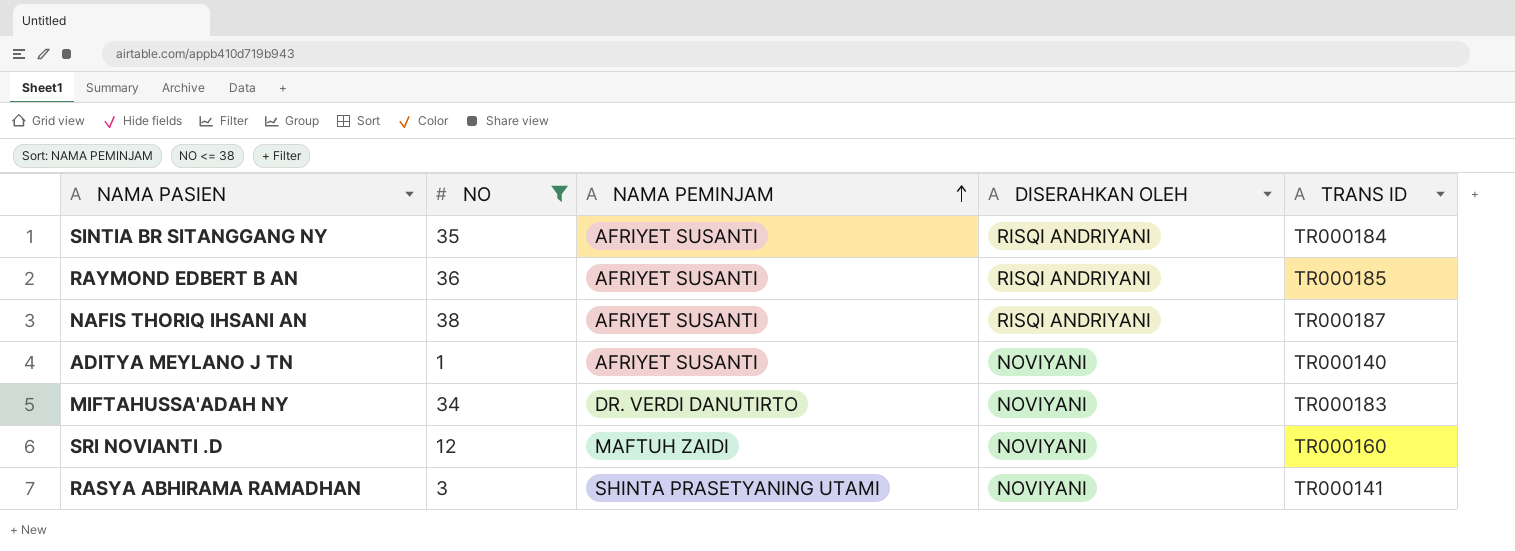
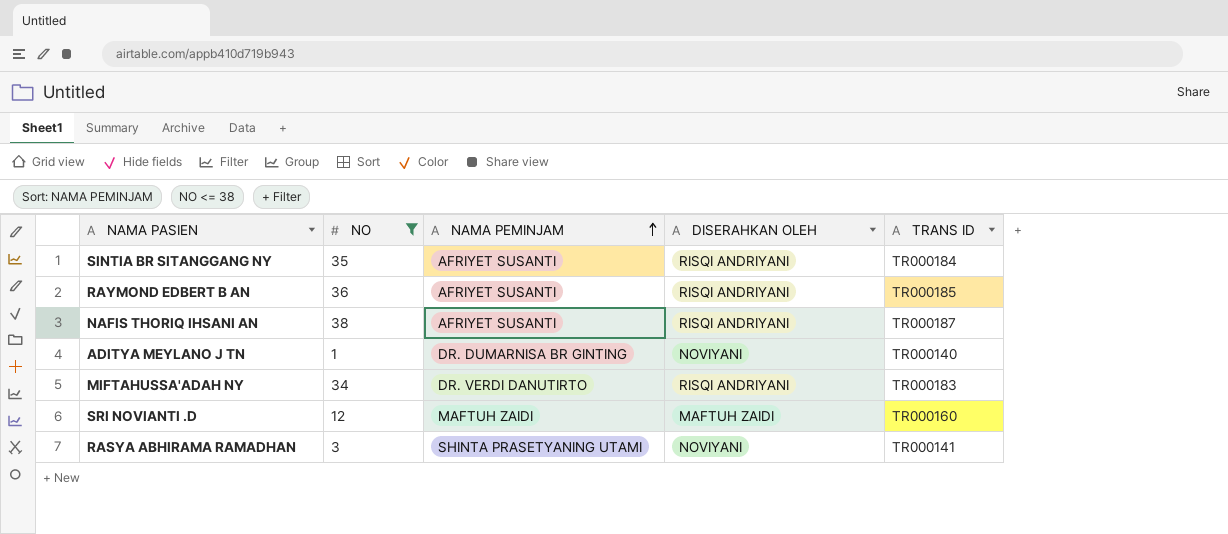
ADITYA MEYLANO J TN | NAMA PEMINJAM: AFRIYET SUSANTI -> DR. DUMARNISA BR GINTING
MIFTAHUSSA'ADAH NY | DISERAHKAN OLEH: NOVIYANI -> RISQI ANDRIYANI
SRI NOVIANTI .D | DISERAHKAN OLEH: NOVIYANI -> MAFTUH ZAIDI

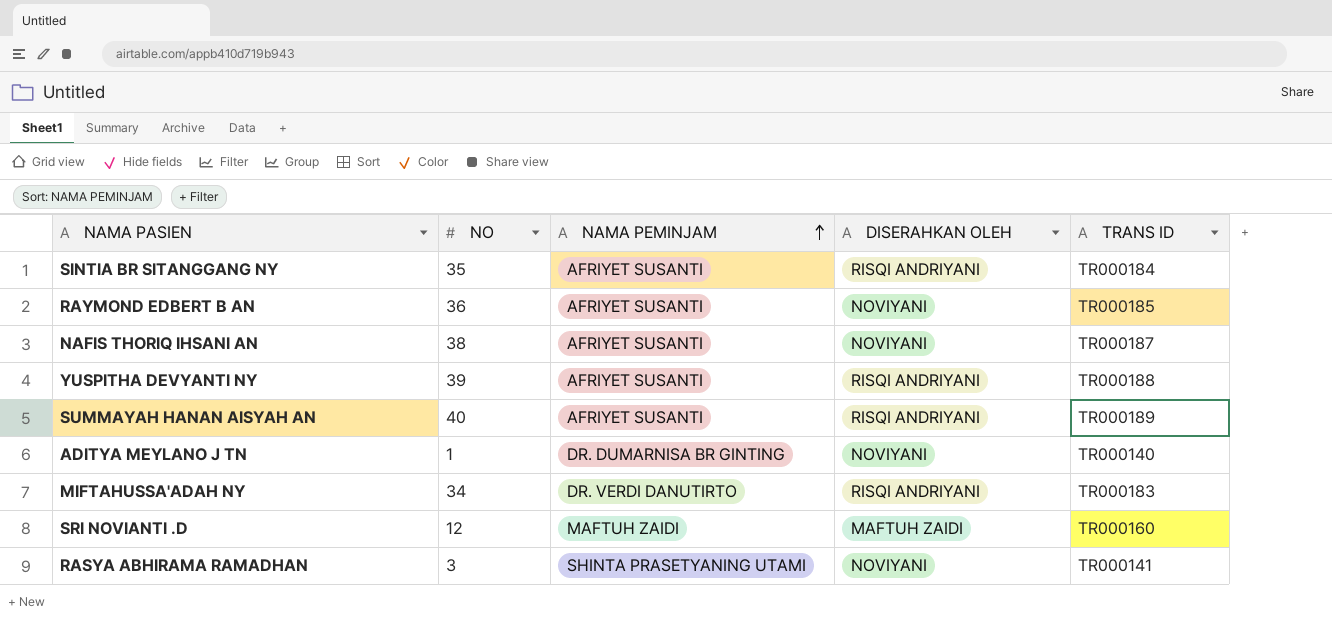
filter: NO <= 38 -> none
RAYMOND EDBERT B AN | DISERAHKAN OLEH: RISQI ANDRIYANI -> NOVIYANI
NAFIS THORIQ IHSANI AN | DISERAHKAN OLEH: RISQI ANDRIYANI -> NOVIYANI

